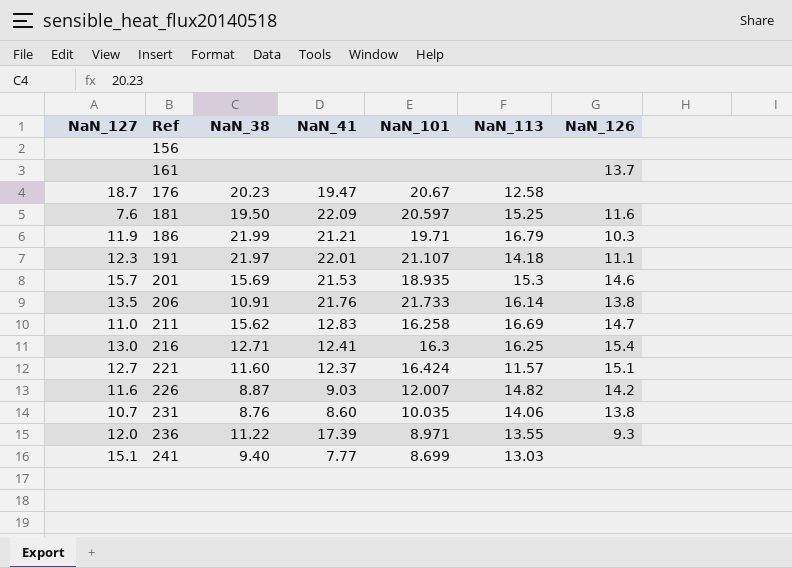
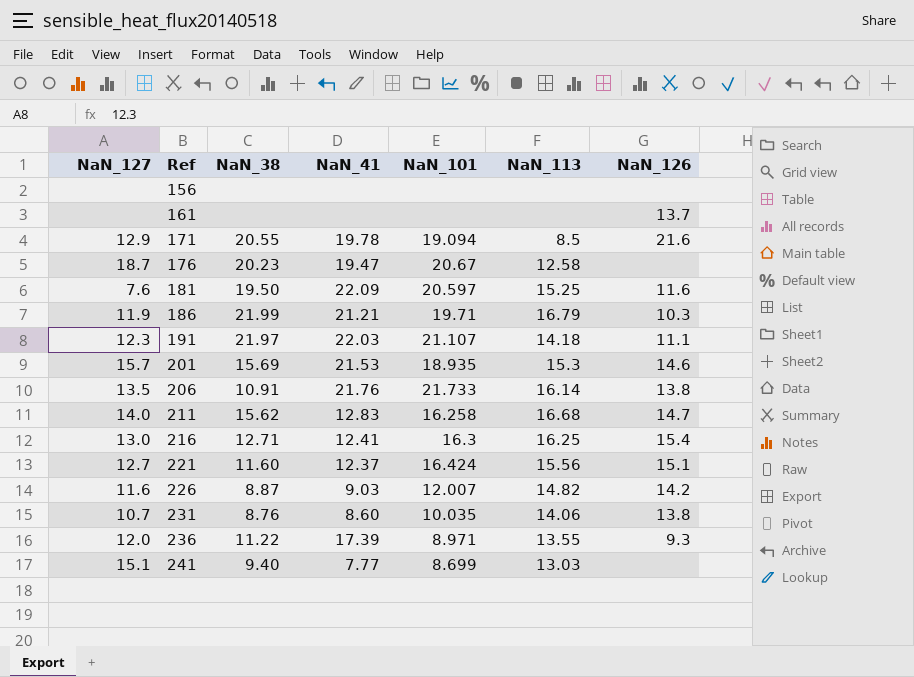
row 171: none -> 12.9 | 20.55 | 19.78 | 19.094 | 8.5 | 21.6
191 | NaN_41: 22.01 -> 22.03
211 | NaN_127: 11.0 -> 14.0
211 | NaN_113: 16.69 -> 16.68
221 | NaN_113: 11.57 -> 15.56

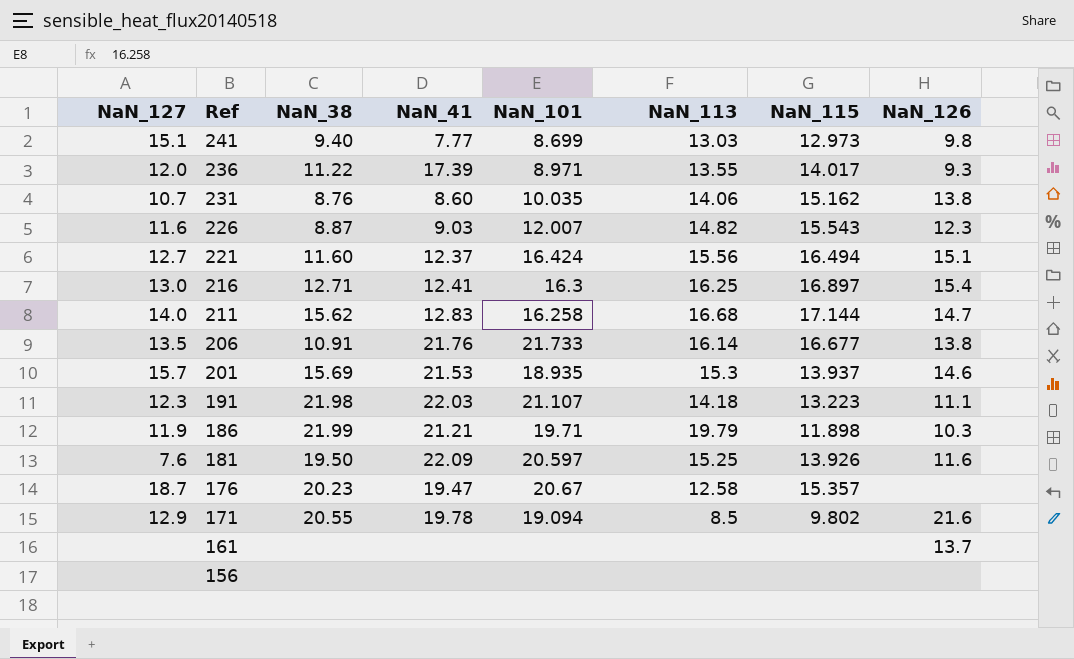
row order: Ref ascending -> Ref descending
column NaN_115 | position: none -> 7
241 | NaN_126: none -> 9.8
226 | NaN_126: 14.2 -> 12.3
191 | NaN_38: 21.97 -> 21.98
186 | NaN_113: 16.79 -> 19.79

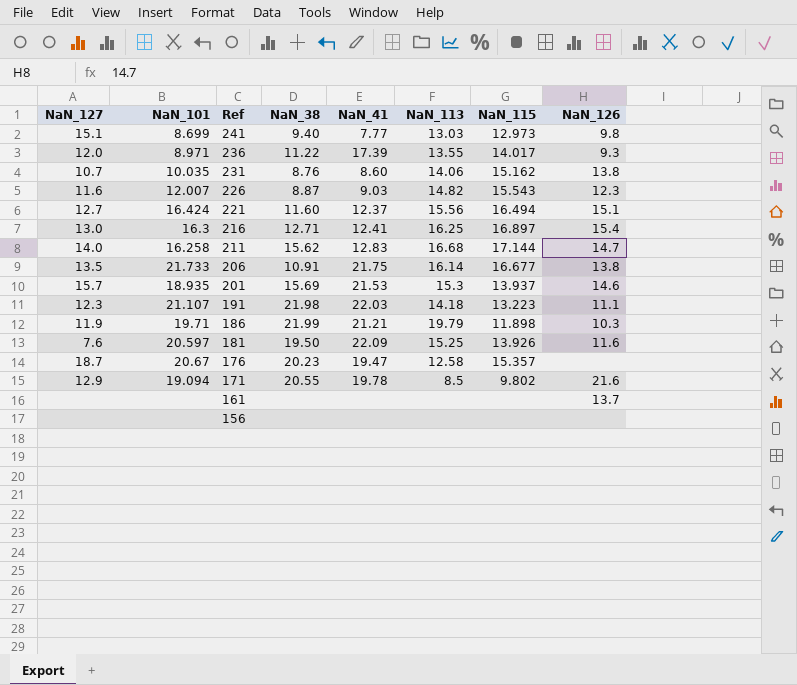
column NaN_101 | position: 5 -> 2
206 | NaN_41: 21.76 -> 21.75

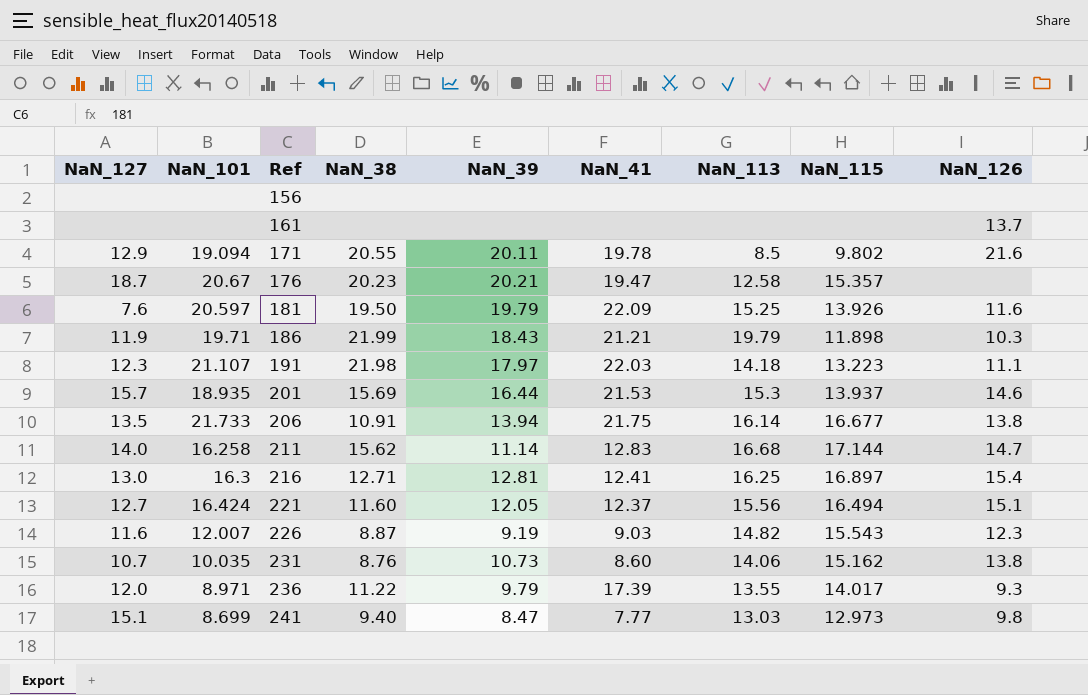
row order: Ref descending -> Ref ascending
column NaN_39 | position: none -> 5

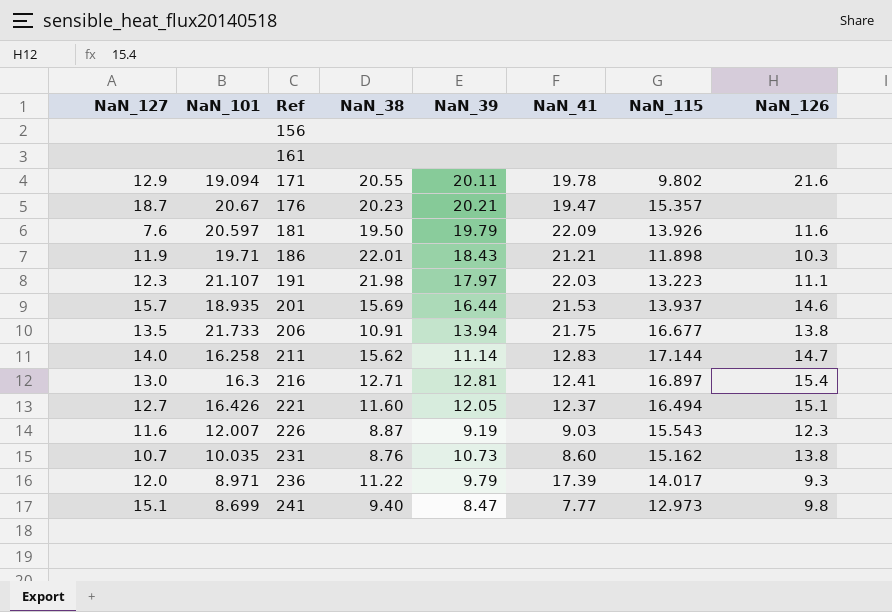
column NaN_113 | position: 7 -> none
161 | NaN_126: 13.7 -> none
186 | NaN_38: 21.99 -> 22.01
221 | NaN_101: 16.424 -> 16.426

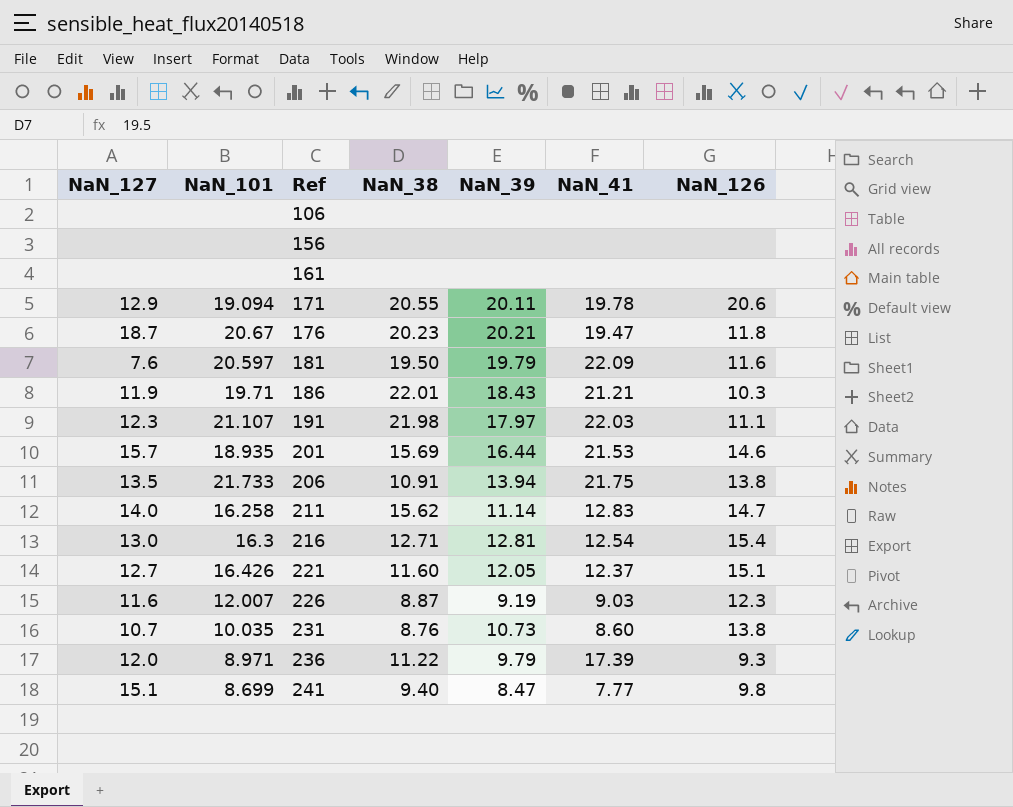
column NaN_115 | position: 7 -> none
row 106: none -> none | none | none | none | none | none
171 | NaN_126: 21.6 -> 20.6
176 | NaN_126: none -> 11.8
216 | NaN_41: 12.41 -> 12.54

